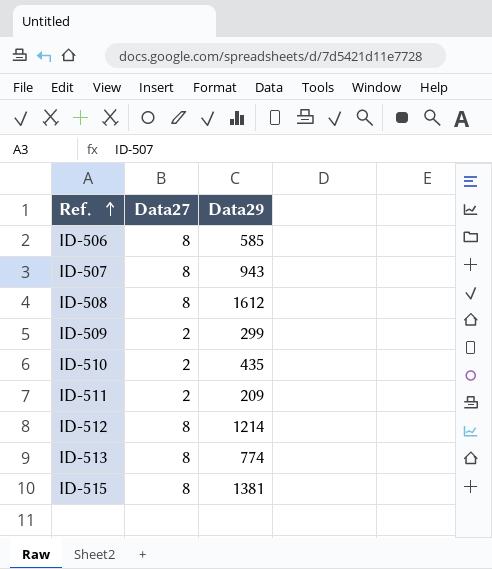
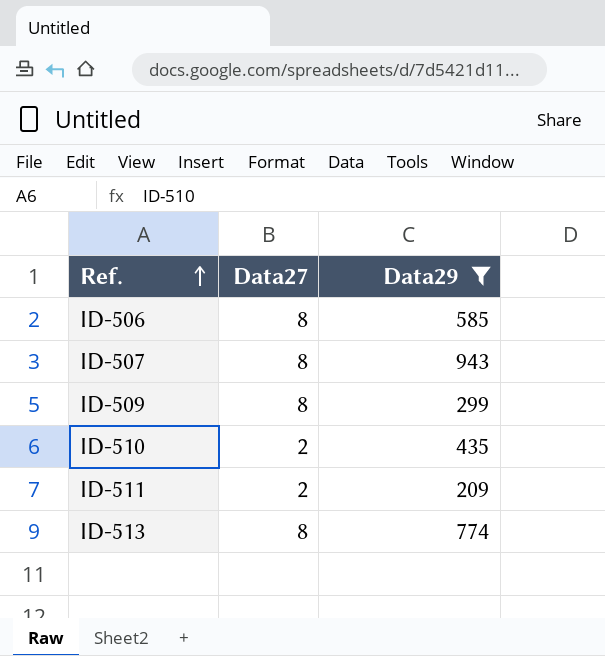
filter: none -> Data29 <= 943
ID-509 | Data27: 2 -> 8

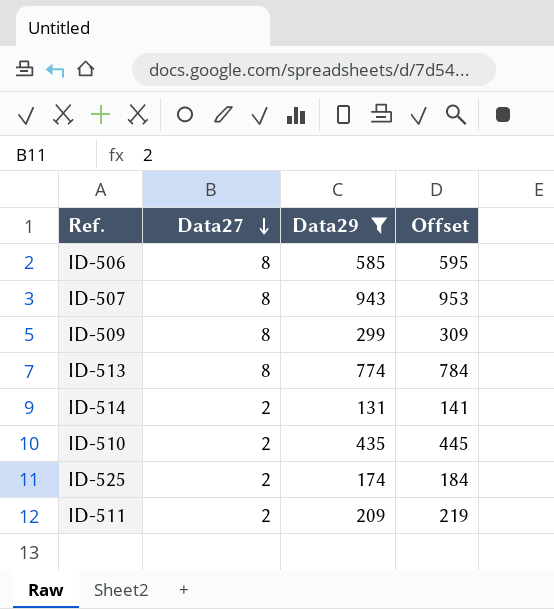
row order: Ref. ascending -> Data27 descending
column Offset | formula: none -> [Data29] + 10
row ID-514: none -> 2 | 131 | 141
row ID-525: none -> 2 | 174 | 184

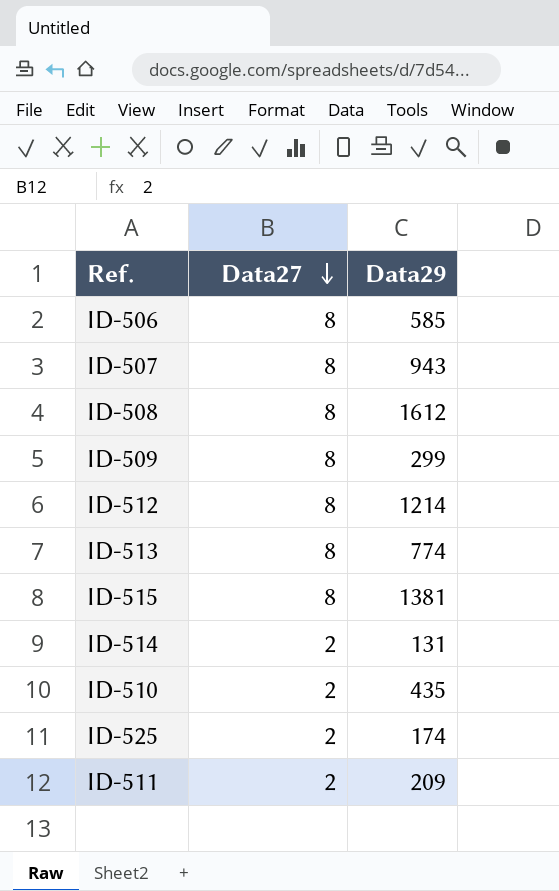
filter: Data29 <= 943 -> none
column Offset | formula: [Data29] + 10 -> none

